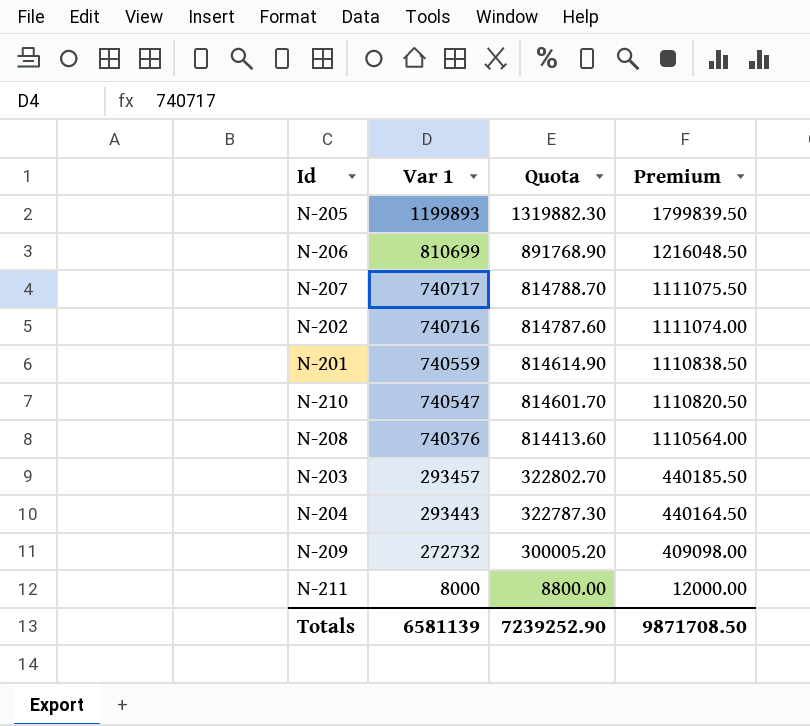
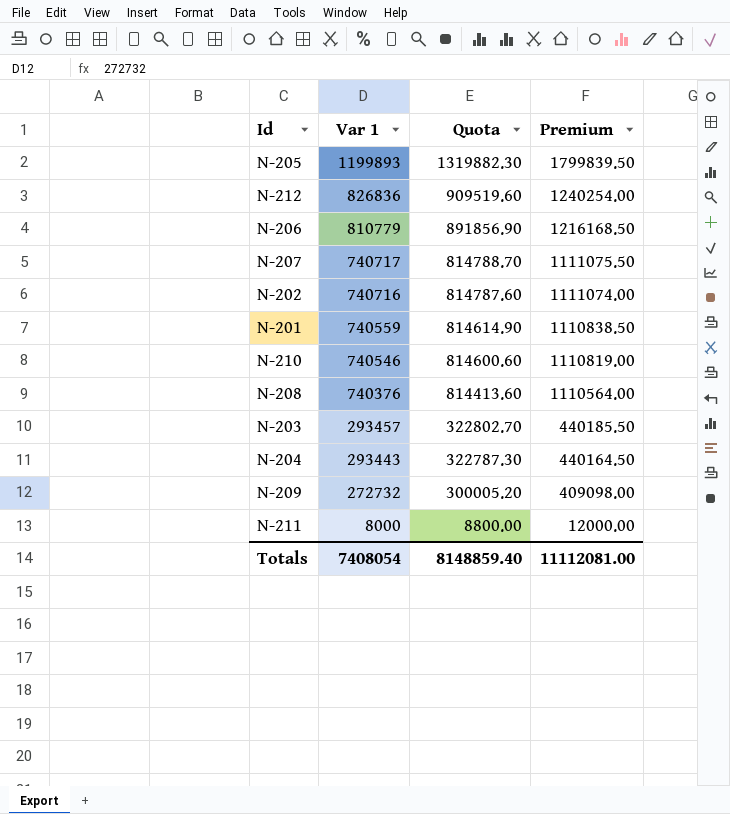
row N-212: none -> 826836 | 909519.60 | 1240254.00
N-206 | Var 1: 810699 -> 810779
N-206 | Quota: 891768.90 -> 891856.90
N-206 | Premium: 1216048.50 -> 1216168.50
N-210 | Var 1: 740547 -> 740546
N-210 | Quota: 814601.70 -> 814600.60
N-210 | Premium: 1110820.50 -> 1110819.00
Totals | Var 1: 6581139 -> 7408054
Totals | Quota: 7239252.90 -> 8148859.40
Totals | Premium: 9871708.50 -> 11112081.00

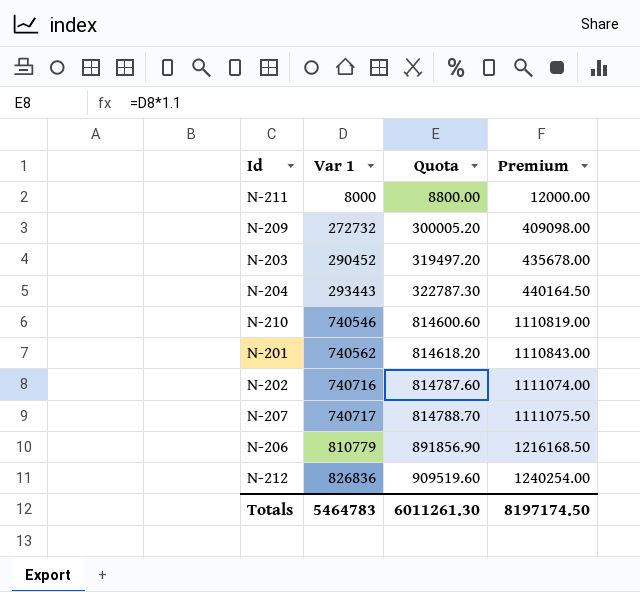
row order: Var 1 descending -> Var 1 ascending
row N-205: 1199893 | 1319882.30 | 1799839.50 -> none
row N-208: 740376 | 814413.60 | 1110564.00 -> none
N-203 | Var 1: 293457 -> 290452
N-203 | Quota: 322802.70 -> 319497.20
N-203 | Premium: 440185.50 -> 435678.00
N-201 | Var 1: 740559 -> 740562
N-201 | Quota: 814614.90 -> 814618.20
N-201 | Premium: 1110838.50 -> 1110843.00
Totals | Var 1: 7408054 -> 5464783
Totals | Quota: 8148859.40 -> 6011261.30
Totals | Premium: 11112081.00 -> 8197174.50

